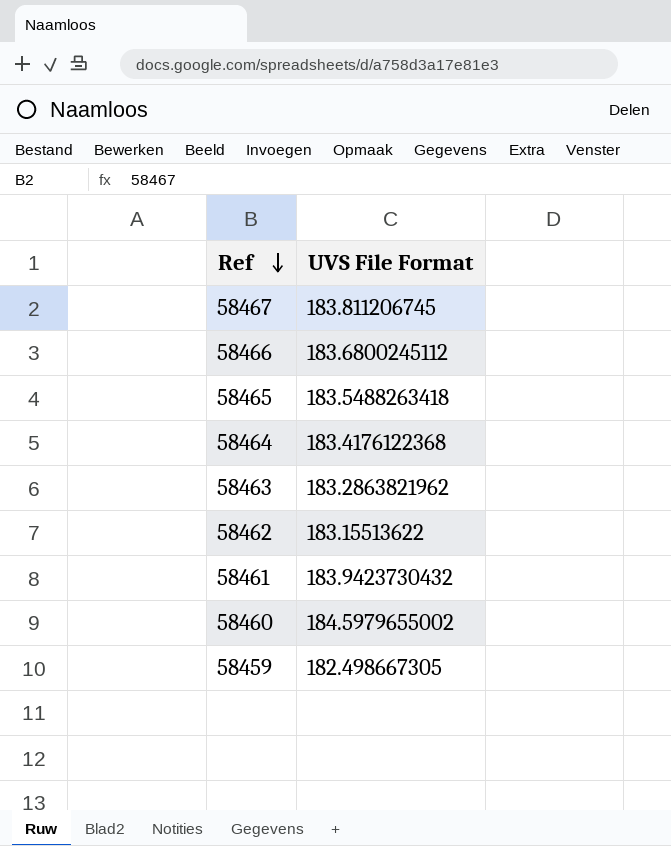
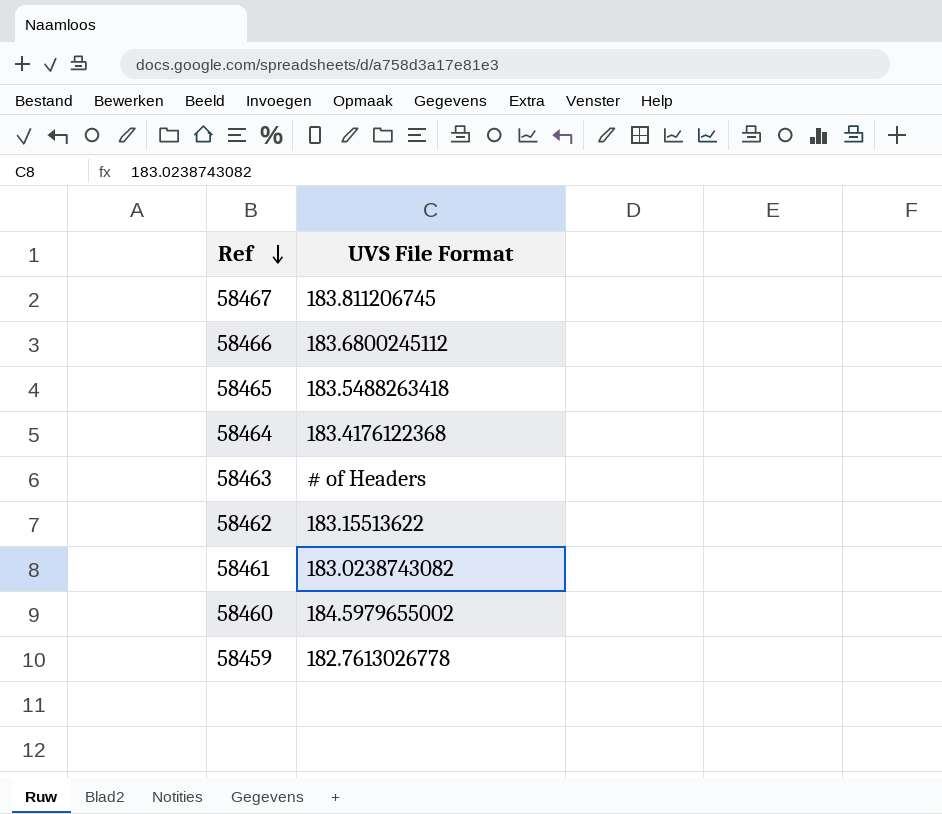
58463 | UVS File Format: 183.2863821962 -> # of Headers
58461 | UVS File Format: 183.9423730432 -> 183.0238743082
58459 | UVS File Format: 182.498667305 -> 182.7613026778

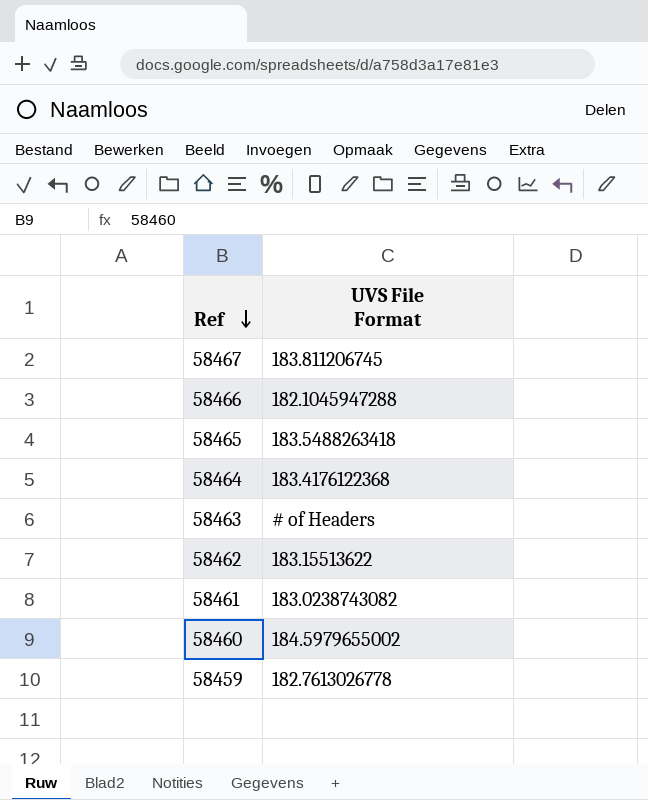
58466 | UVS File Format: 183.6800245112 -> 182.1045947288

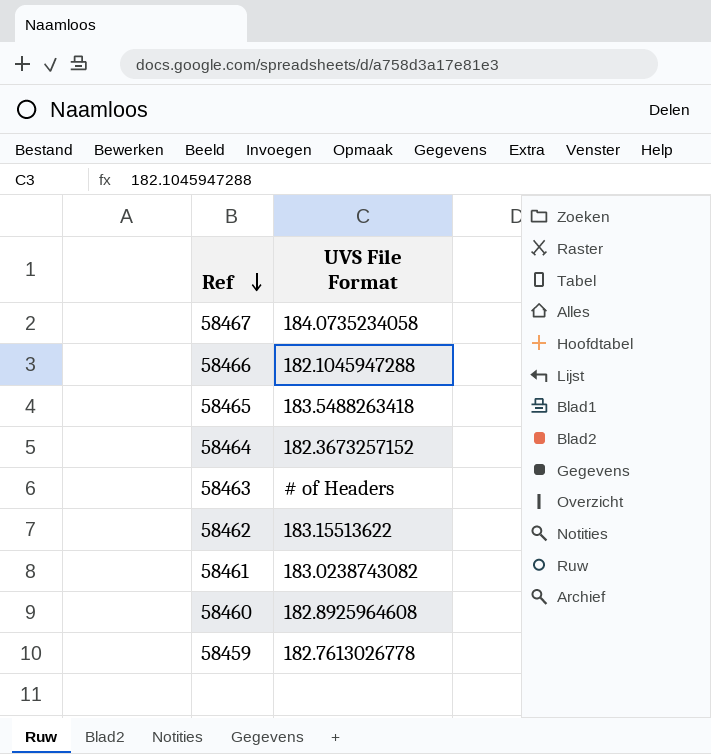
58467 | UVS File Format: 183.811206745 -> 184.0735234058
58464 | UVS File Format: 183.4176122368 -> 182.3673257152
58460 | UVS File Format: 184.5979655002 -> 182.8925964608

